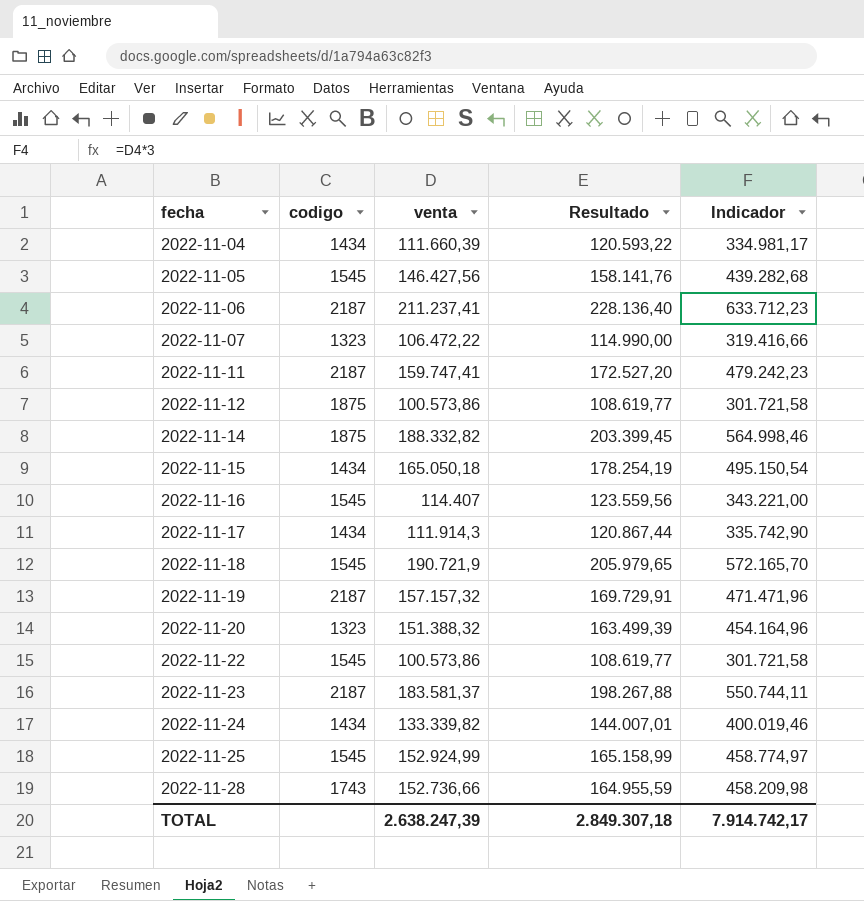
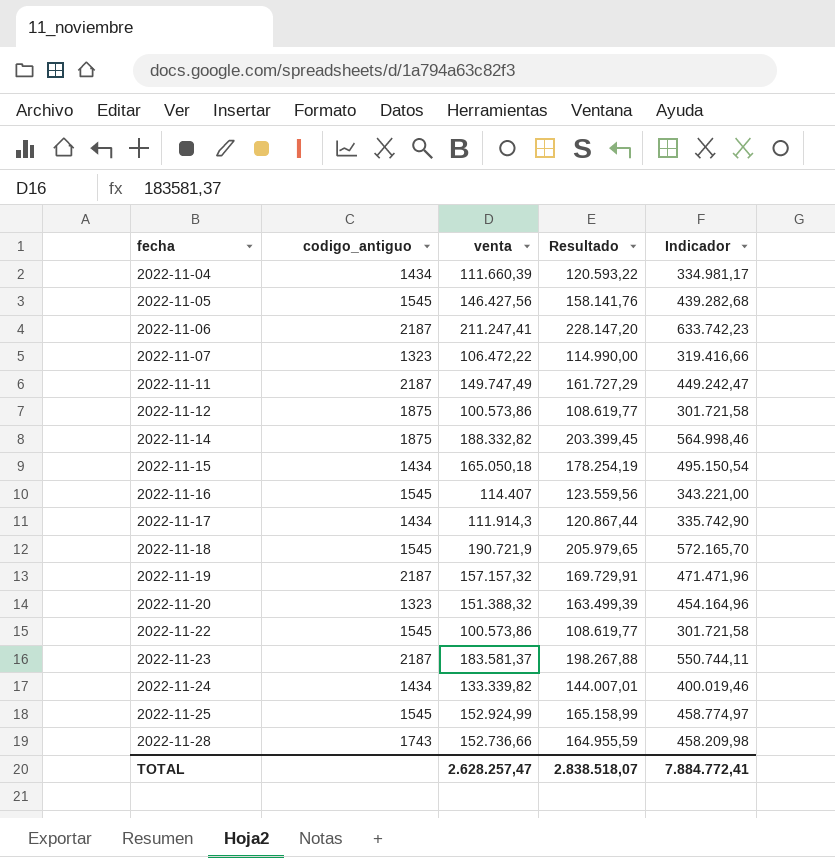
column name: codigo -> codigo_antiguo
2022-11-06 | venta: 211.237,41 -> 211.247,41
2022-11-06 | Resultado: 228.136,40 -> 228.147,20
2022-11-06 | Indicador: 633.712,23 -> 633.742,23
2022-11-11 | venta: 159.747,41 -> 149.747,49
2022-11-11 | Resultado: 172.527,20 -> 161.727,29
2022-11-11 | Indicador: 479.242,23 -> 449.242,47
TOTAL | venta: 2.638.247,39 -> 2.628.257,47
TOTAL | Resultado: 2.849.307,18 -> 2.838.518,07
TOTAL | Indicador: 7.914.742,17 -> 7.884.772,41

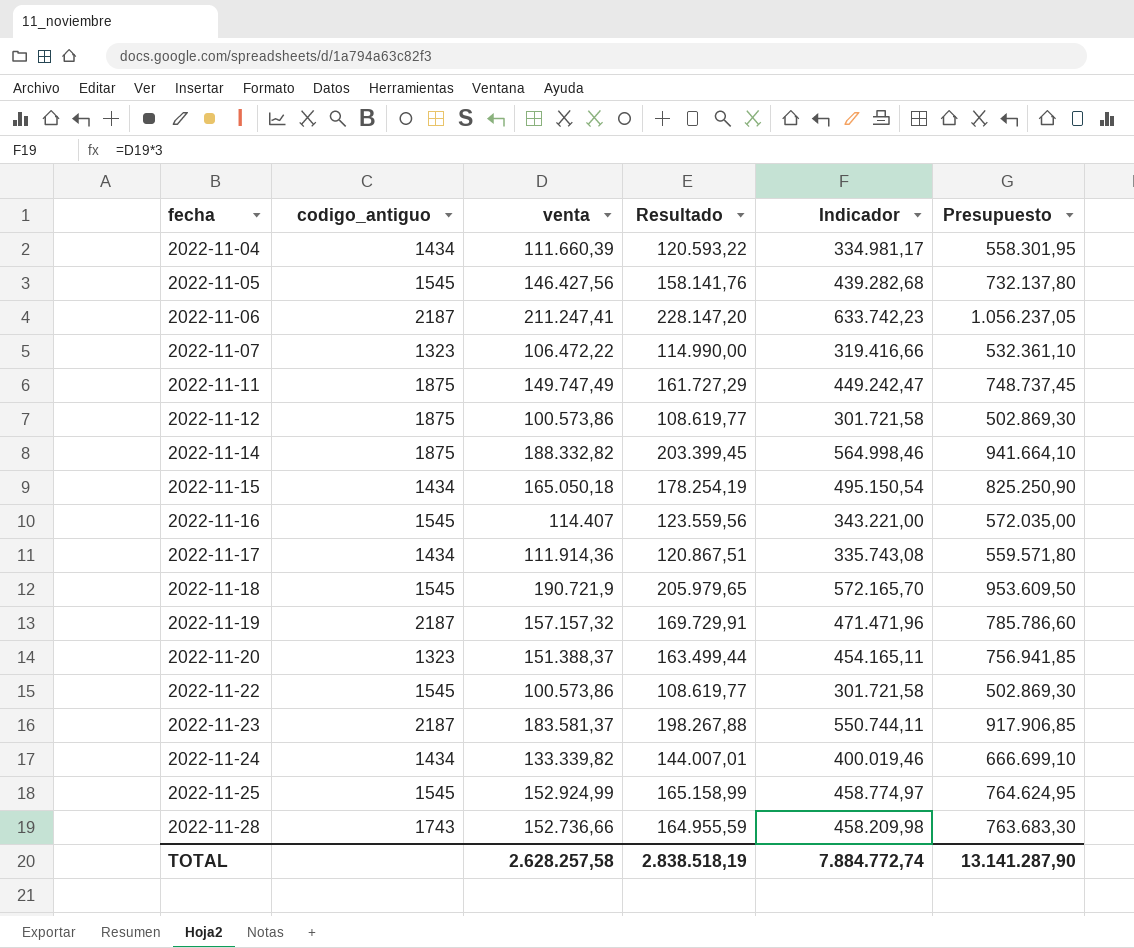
column Presupuesto | formula: none -> [venta] * 5
2022-11-11 | codigo_antiguo: 2187 -> 1875
2022-11-17 | venta: 111.914,3 -> 111.914,36
2022-11-17 | Resultado: 120.867,44 -> 120.867,51
2022-11-17 | Indicador: 335.742,90 -> 335.743,08
2022-11-20 | venta: 151.388,32 -> 151.388,37
2022-11-20 | Resultado: 163.499,39 -> 163.499,44
2022-11-20 | Indicador: 454.164,96 -> 454.165,11
TOTAL | venta: 2.628.257,47 -> 2.628.257,58
TOTAL | Resultado: 2.838.518,07 -> 2.838.518,19
TOTAL | Indicador: 7.884.772,41 -> 7.884.772,74

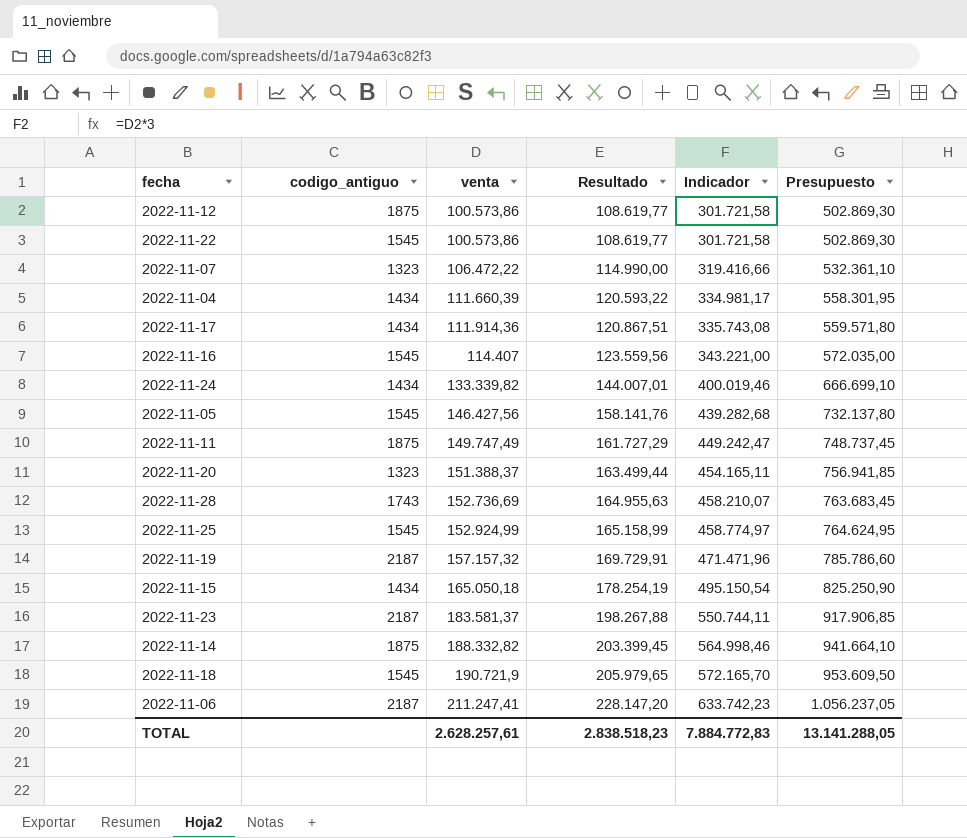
row order: fecha ascending -> venta ascending
2022-11-28 | venta: 152.736,66 -> 152.736,69
2022-11-28 | Resultado: 164.955,59 -> 164.955,63
2022-11-28 | Indicador: 458.209,98 -> 458.210,07
2022-11-28 | Presupuesto: 763.683,30 -> 763.683,45
TOTAL | venta: 2.628.257,58 -> 2.628.257,61
TOTAL | Resultado: 2.838.518,19 -> 2.838.518,23
TOTAL | Indicador: 7.884.772,74 -> 7.884.772,83
TOTAL | Presupuesto: 13.141.287,90 -> 13.141.288,05

